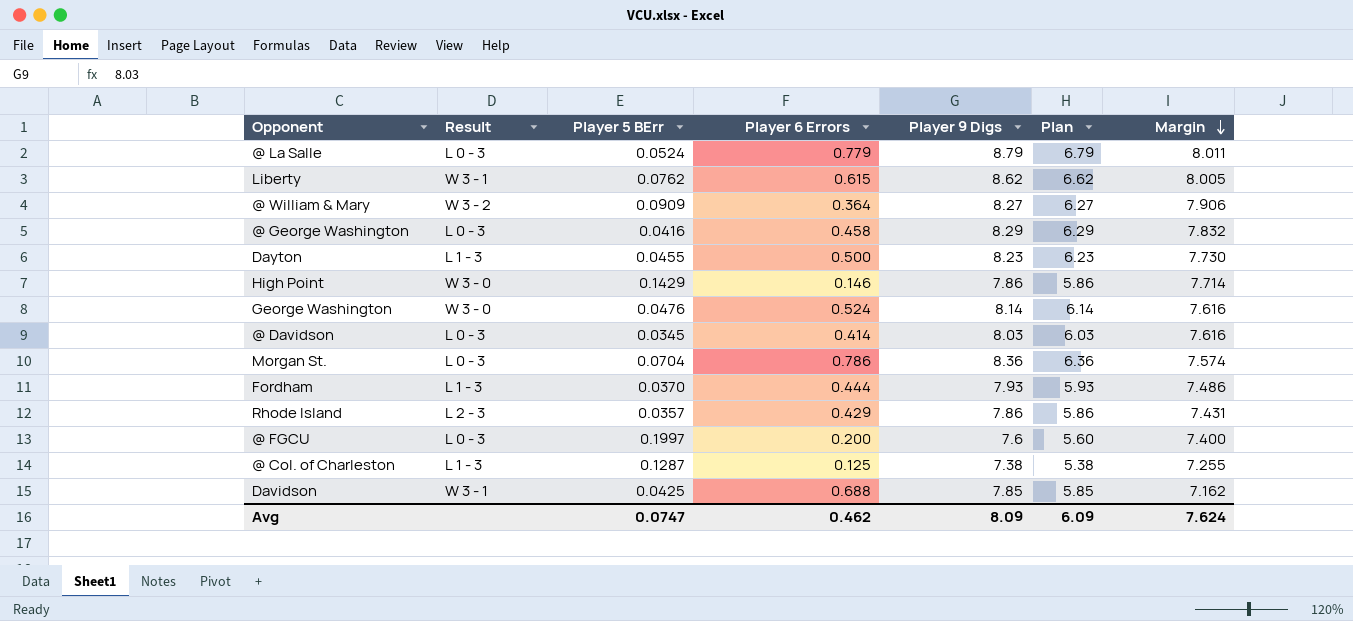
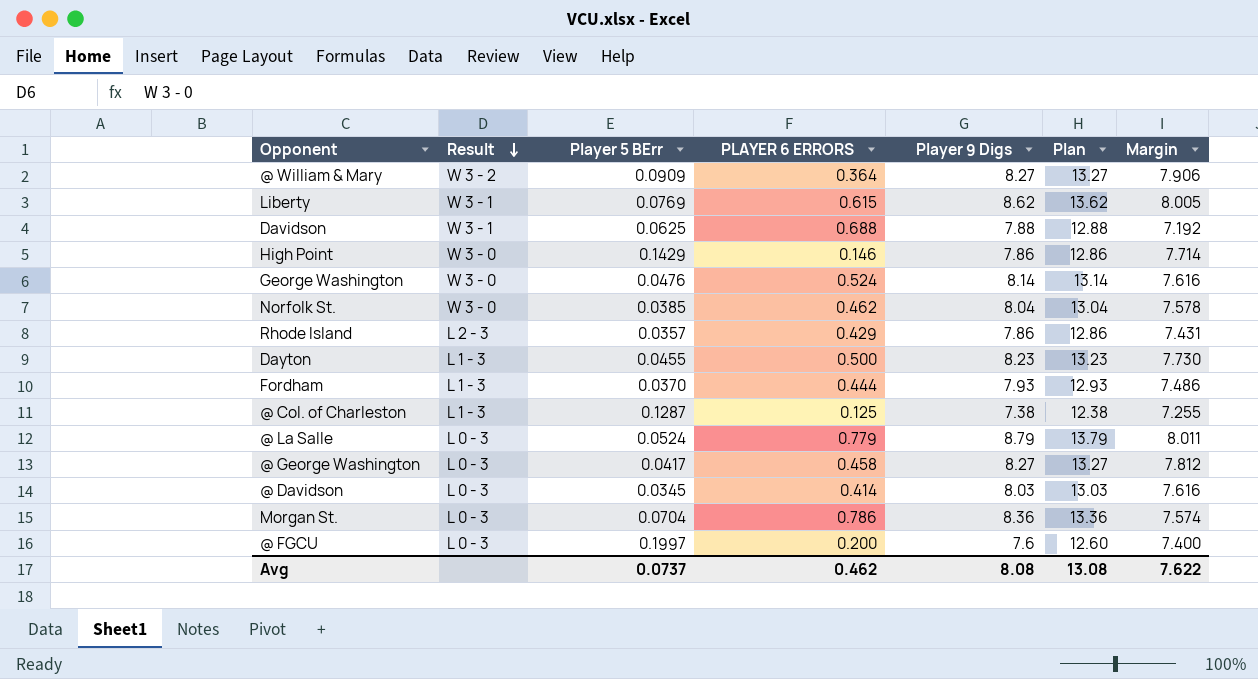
row order: Margin descending -> Result descending
column name: Player 6 Errors -> PLAYER 6 ERRORS
column Plan | formula: [Player 9 Digs] - 2 -> [Player 9 Digs] + 5
Liberty | Player 5 BErr: 0.0762 -> 0.0769
Davidson | Player 5 BErr: 0.0425 -> 0.0625
Davidson | Player 9 Digs: 7.85 -> 7.88
Davidson | Margin: 7.162 -> 7.192
row Norfolk St.: none -> W 3 - 0 | 0.0385 | 0.462 | 8.04 | 13.04 | 7.578
@ George Washington | Player 5 BErr: 0.0416 -> 0.0417
@ George Washington | Player 9 Digs: 8.29 -> 8.27
@ George Washington | Margin: 7.832 -> 7.812
Avg | Player 5 BErr: 0.0747 -> 0.0737
Avg | Player 9 Digs: 8.09 -> 8.08
Avg | Plan: 6.09 -> 13.08
Avg | Margin: 7.624 -> 7.622

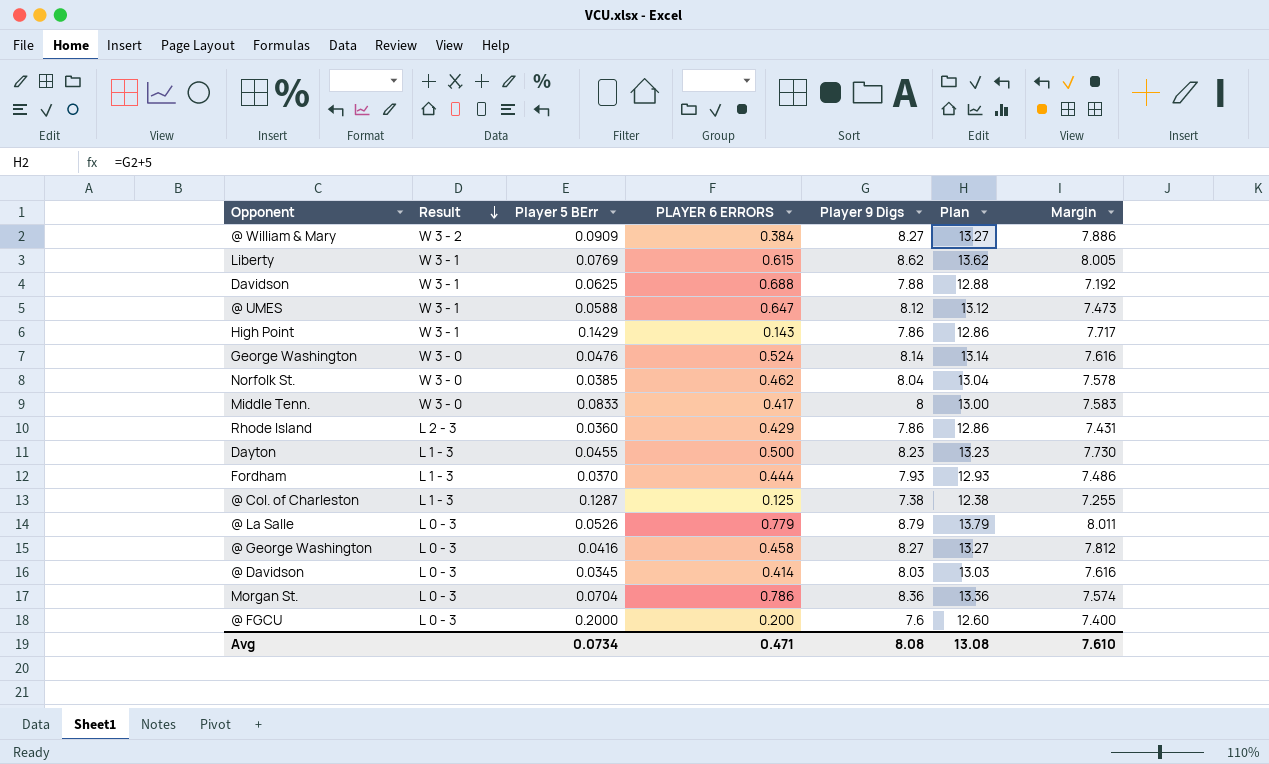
@ William & Mary | PLAYER 6 ERRORS: 0.364 -> 0.384
@ William & Mary | Margin: 7.906 -> 7.886
row @ UMES: none -> W 3 - 1 | 0.0588 | 0.647 | 8.12 | 13.12 | 7.473
High Point | Result: W 3 - 0 -> W 3 - 1
High Point | PLAYER 6 ERRORS: 0.146 -> 0.143
High Point | Margin: 7.714 -> 7.717
row Middle Tenn.: none -> W 3 - 0 | 0.0833 | 0.417 | 8 | 13.00 | 7.583
Rhode Island | Player 5 BErr: 0.0357 -> 0.0360
@ La Salle | Player 5 BErr: 0.0524 -> 0.0526
@ George Washington | Player 5 BErr: 0.0417 -> 0.0416
@ FGCU | Player 5 BErr: 0.1997 -> 0.2000
Avg | Player 5 BErr: 0.0737 -> 0.0734
Avg | PLAYER 6 ERRORS: 0.462 -> 0.471
Avg | Margin: 7.622 -> 7.610

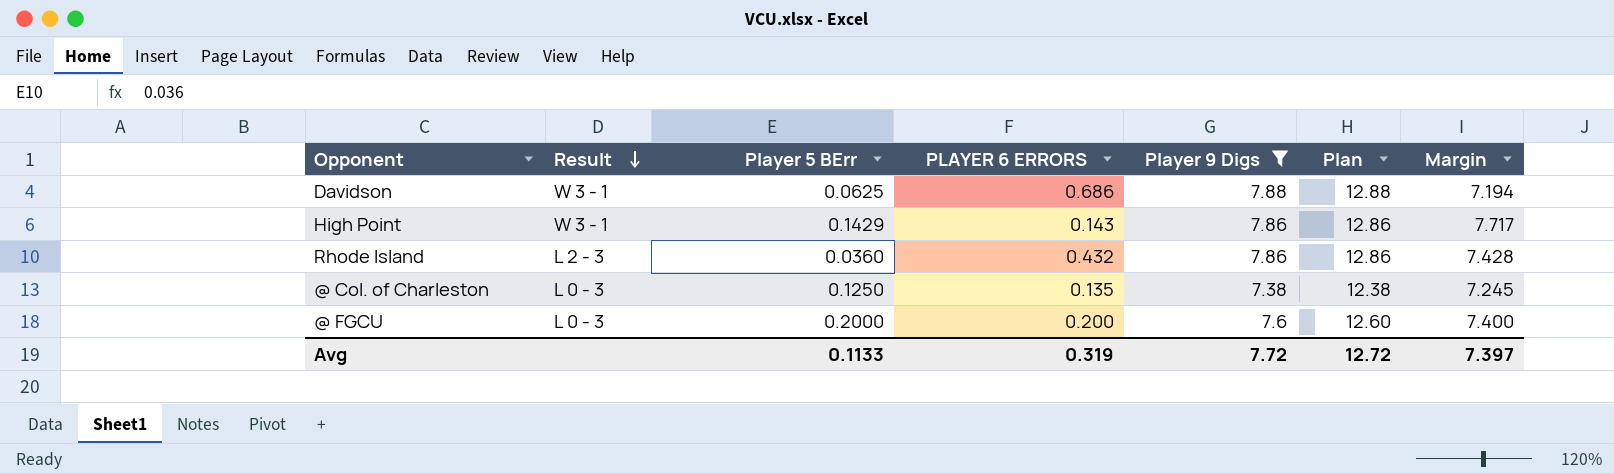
filter: none -> Player 9 Digs <= 7.88
Davidson | PLAYER 6 ERRORS: 0.688 -> 0.686
Davidson | Margin: 7.192 -> 7.194
Rhode Island | PLAYER 6 ERRORS: 0.429 -> 0.432
Rhode Island | Margin: 7.431 -> 7.428
@ Col. of Charleston | Result: L 1 - 3 -> L 0 - 3
@ Col. of Charleston | Player 5 BErr: 0.1287 -> 0.1250
@ Col. of Charleston | PLAYER 6 ERRORS: 0.125 -> 0.135
@ Col. of Charleston | Margin: 7.255 -> 7.245
Avg | Player 5 BErr: 0.0734 -> 0.1133
Avg | PLAYER 6 ERRORS: 0.471 -> 0.319
Avg | Player 9 Digs: 8.08 -> 7.72
Avg | Plan: 13.08 -> 12.72
Avg | Margin: 7.610 -> 7.397

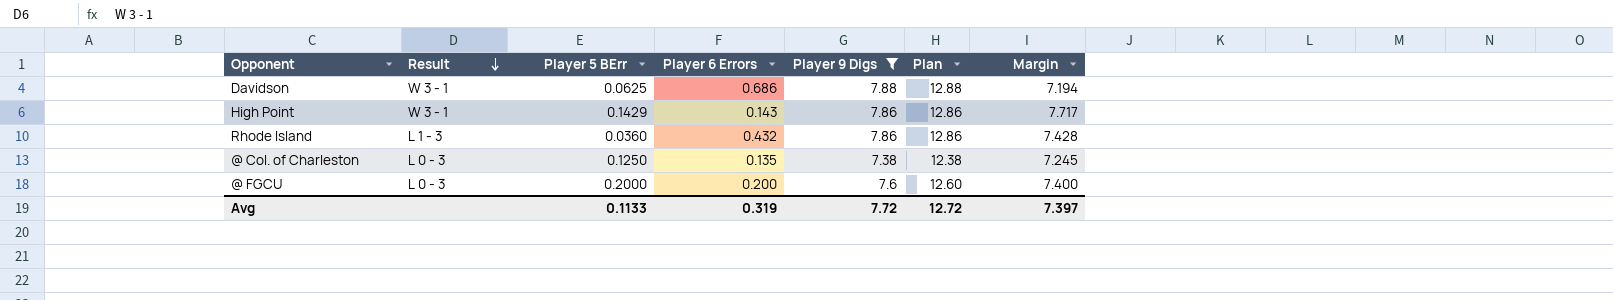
column name: PLAYER 6 ERRORS -> Player 6 Errors
Rhode Island | Result: L 2 - 3 -> L 1 - 3

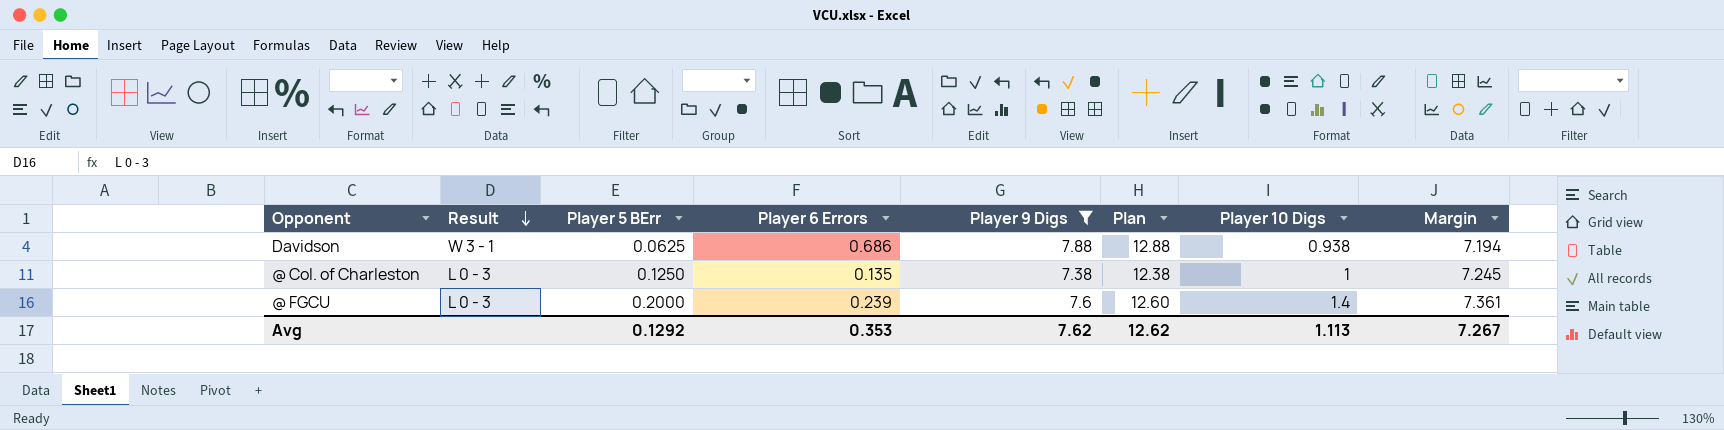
column Player 10 Digs | position: none -> 7
row High Point: W 3 - 1 | 0.1429 | 0.143 | 7.86 | 12.86 | 7.717 -> none
row Rhode Island: L 1 - 3 | 0.0360 | 0.432 | 7.86 | 12.86 | 7.428 -> none
@ FGCU | Player 6 Errors: 0.200 -> 0.239
@ FGCU | Margin: 7.400 -> 7.361
Avg | Player 5 BErr: 0.1133 -> 0.1292
Avg | Player 6 Errors: 0.319 -> 0.353
Avg | Player 9 Digs: 7.72 -> 7.62
Avg | Plan: 12.72 -> 12.62
Avg | Margin: 7.397 -> 7.267

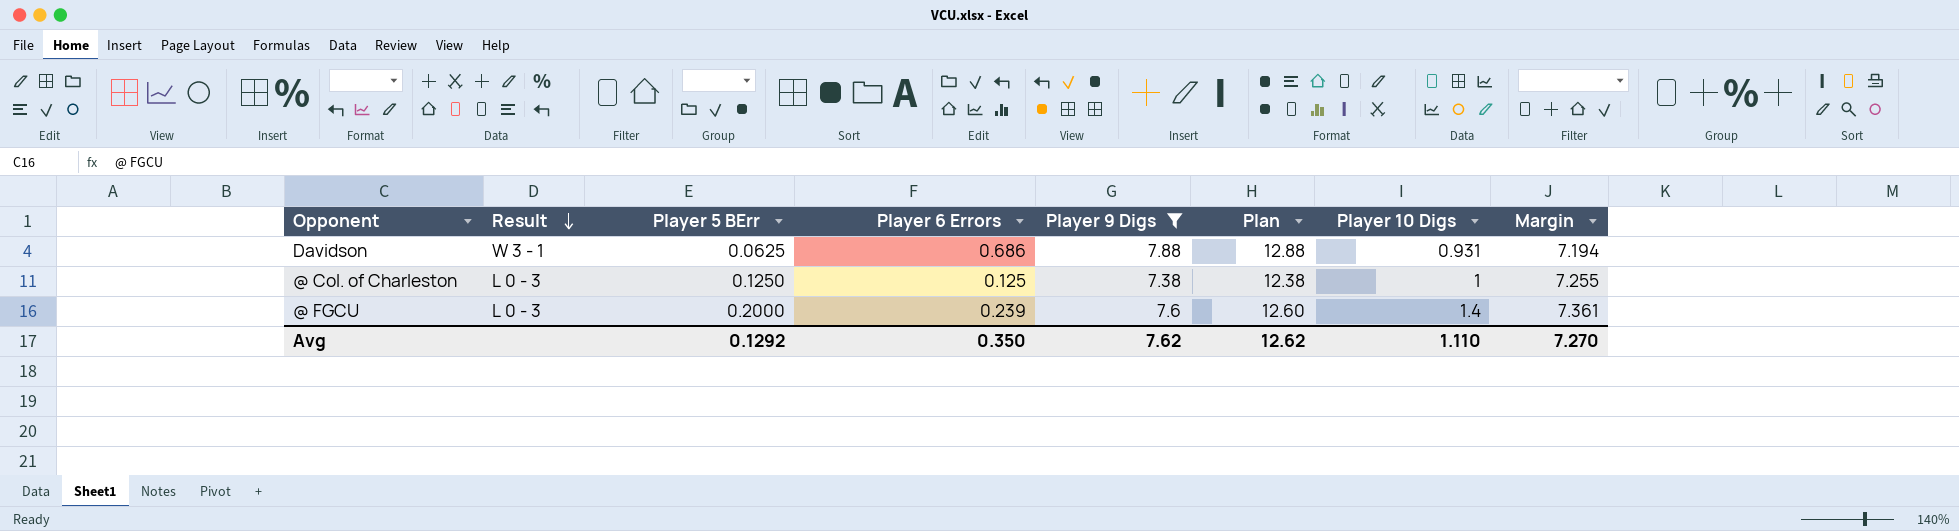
Davidson | Player 10 Digs: 0.938 -> 0.931
@ Col. of Charleston | Player 6 Errors: 0.135 -> 0.125
@ Col. of Charleston | Margin: 7.245 -> 7.255
Avg | Player 6 Errors: 0.353 -> 0.350
Avg | Player 10 Digs: 1.113 -> 1.110
Avg | Margin: 7.267 -> 7.270

